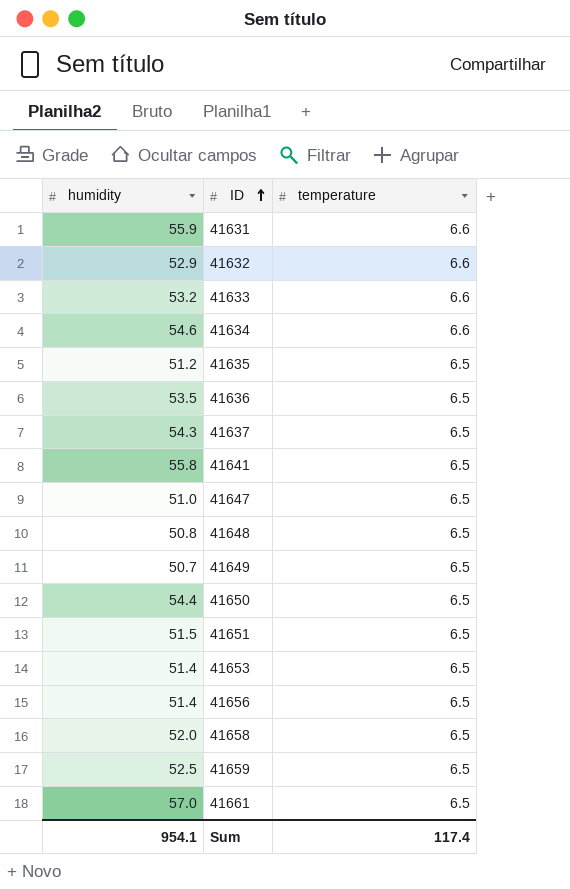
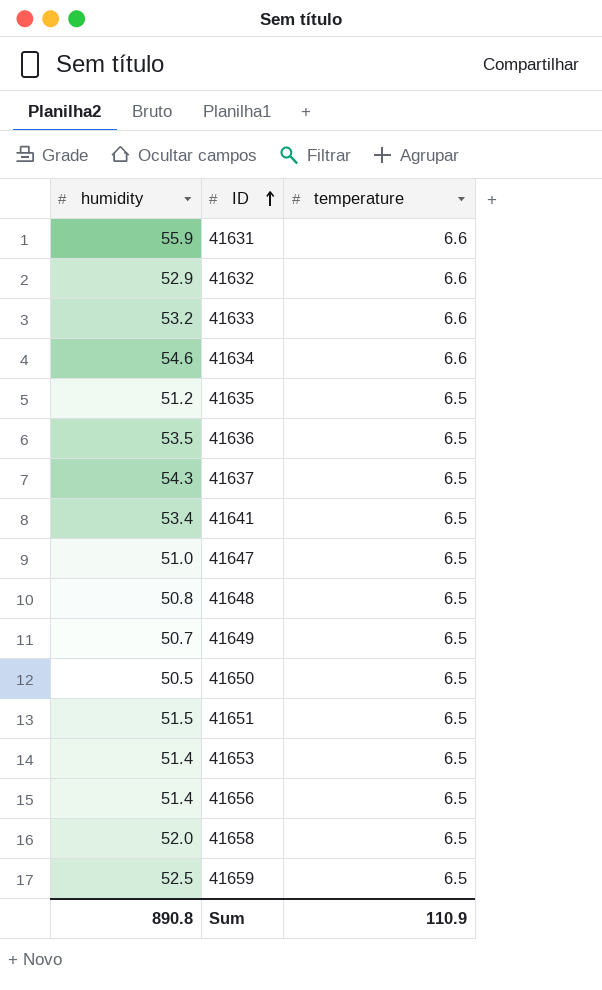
row 41661: 57.0 | 6.5 -> none
41641 | humidity: 55.8 -> 53.4
41650 | humidity: 54.4 -> 50.5
Sum | humidity: 954.1 -> 890.8
Sum | temperature: 117.4 -> 110.9

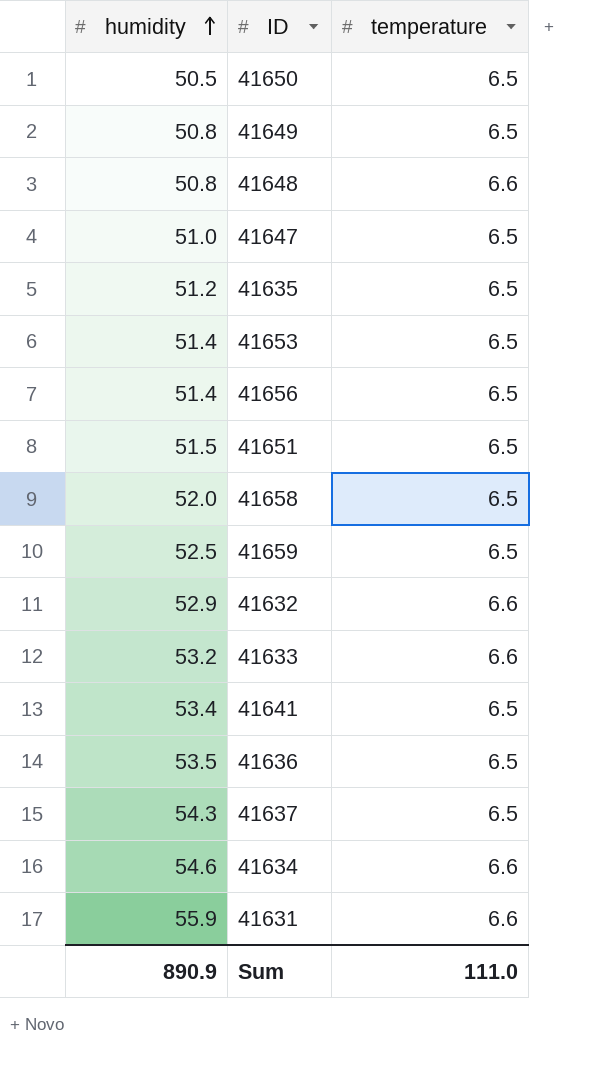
row order: ID ascending -> humidity ascending
41649 | humidity: 50.7 -> 50.8
41648 | temperature: 6.5 -> 6.6
Sum | humidity: 890.8 -> 890.9
Sum | temperature: 110.9 -> 111.0

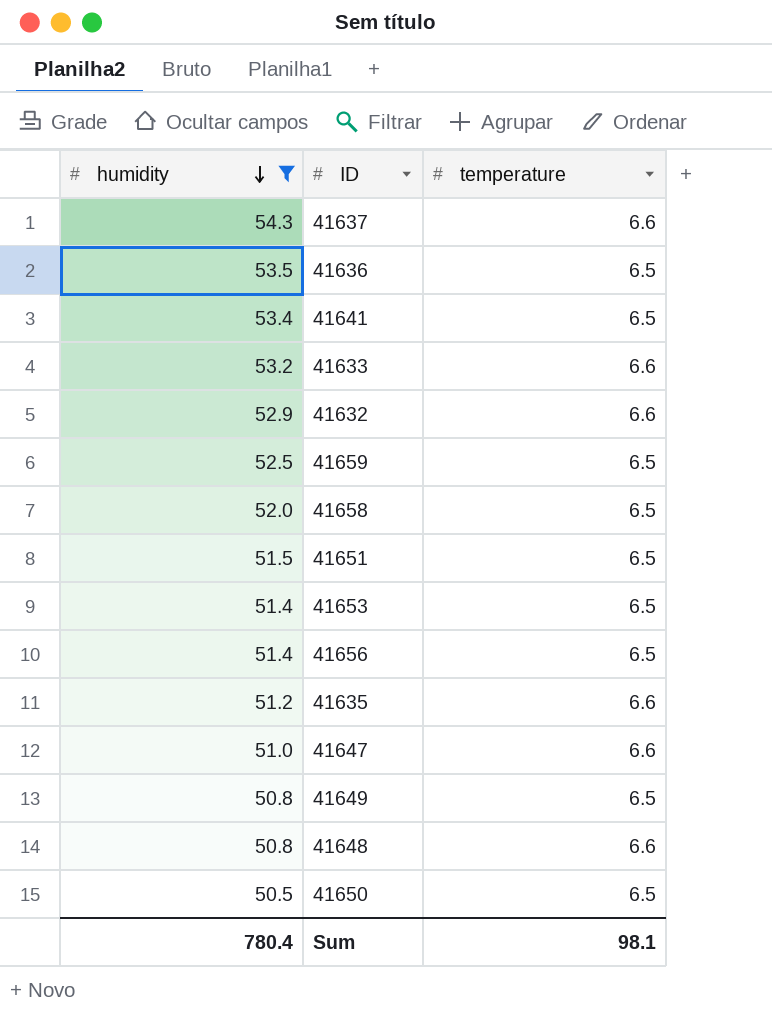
filter: none -> humidity <= 54.3
row order: humidity ascending -> humidity descending
41637 | temperature: 6.5 -> 6.6
41635 | temperature: 6.5 -> 6.6
41647 | temperature: 6.5 -> 6.6
Sum | humidity: 890.9 -> 780.4
Sum | temperature: 111.0 -> 98.1

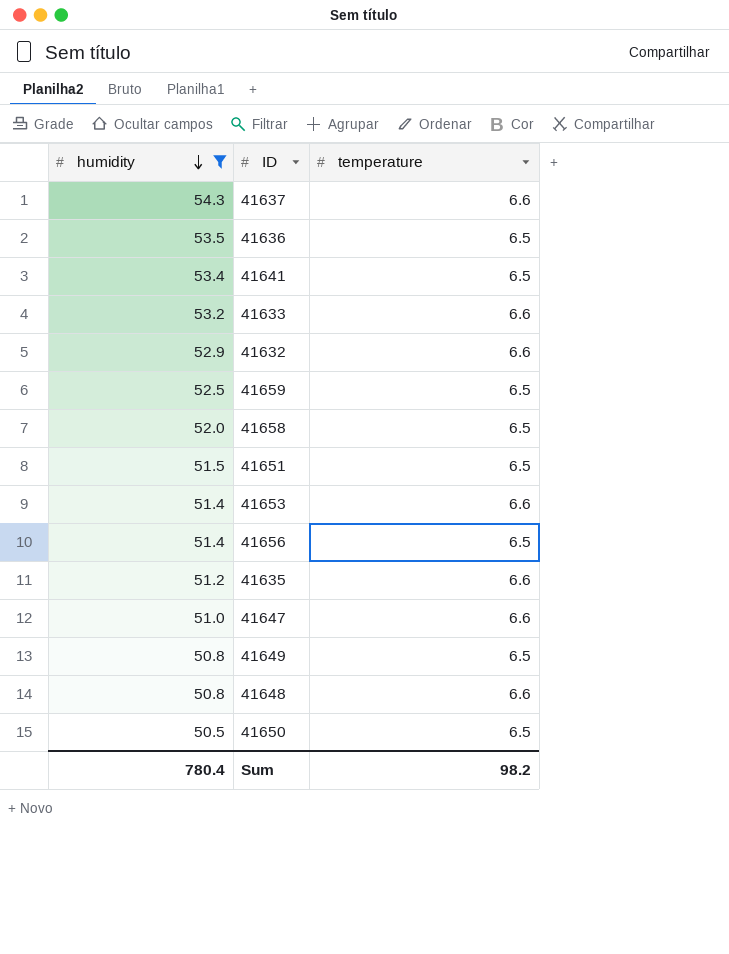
41653 | temperature: 6.5 -> 6.6
Sum | temperature: 98.1 -> 98.2

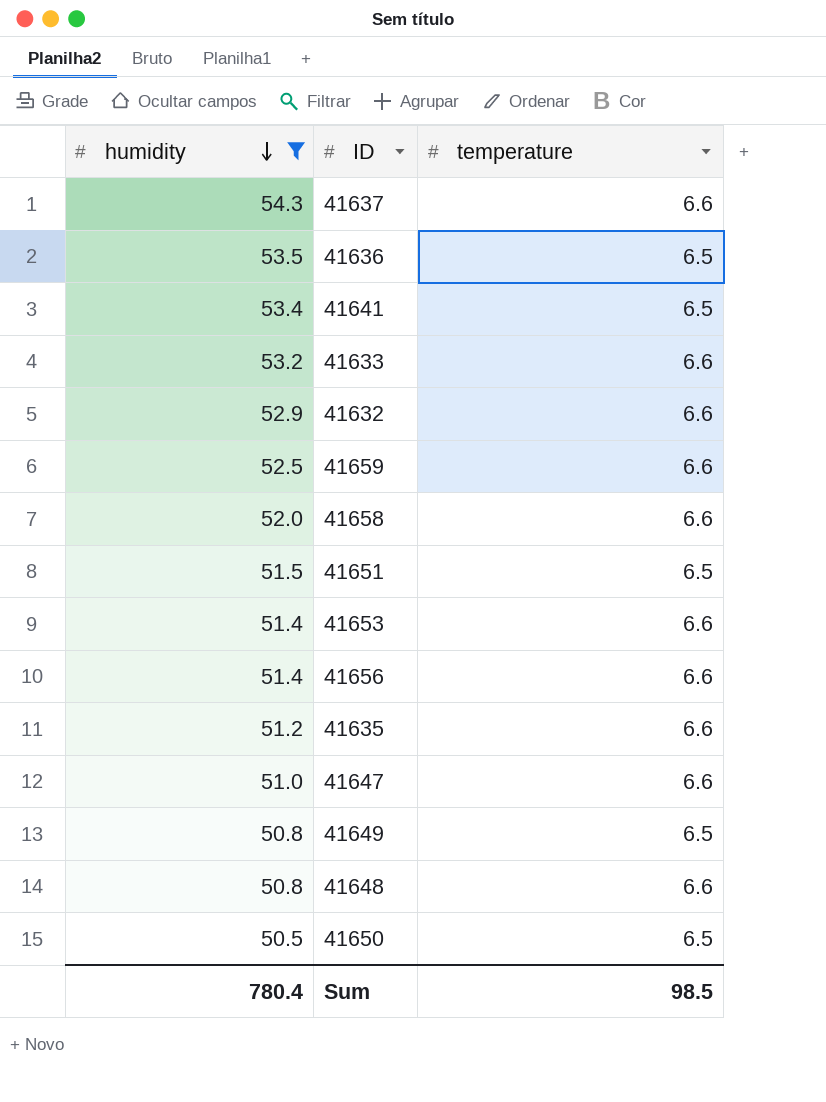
41659 | temperature: 6.5 -> 6.6
41658 | temperature: 6.5 -> 6.6
41656 | temperature: 6.5 -> 6.6
Sum | temperature: 98.2 -> 98.5

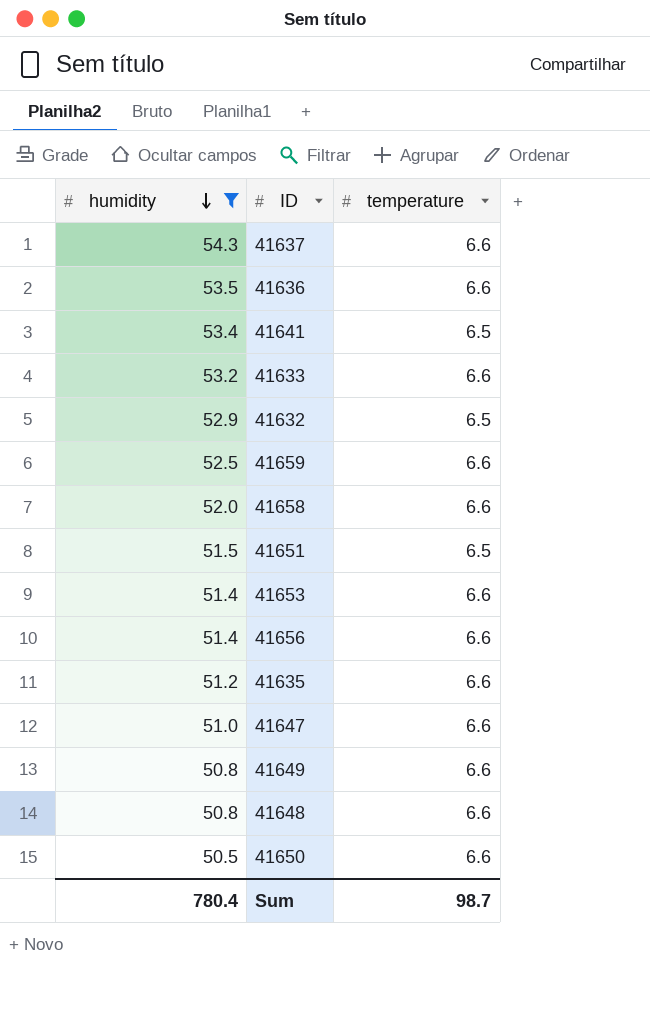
41636 | temperature: 6.5 -> 6.6
41632 | temperature: 6.6 -> 6.5
41649 | temperature: 6.5 -> 6.6
41650 | temperature: 6.5 -> 6.6
Sum | temperature: 98.5 -> 98.7

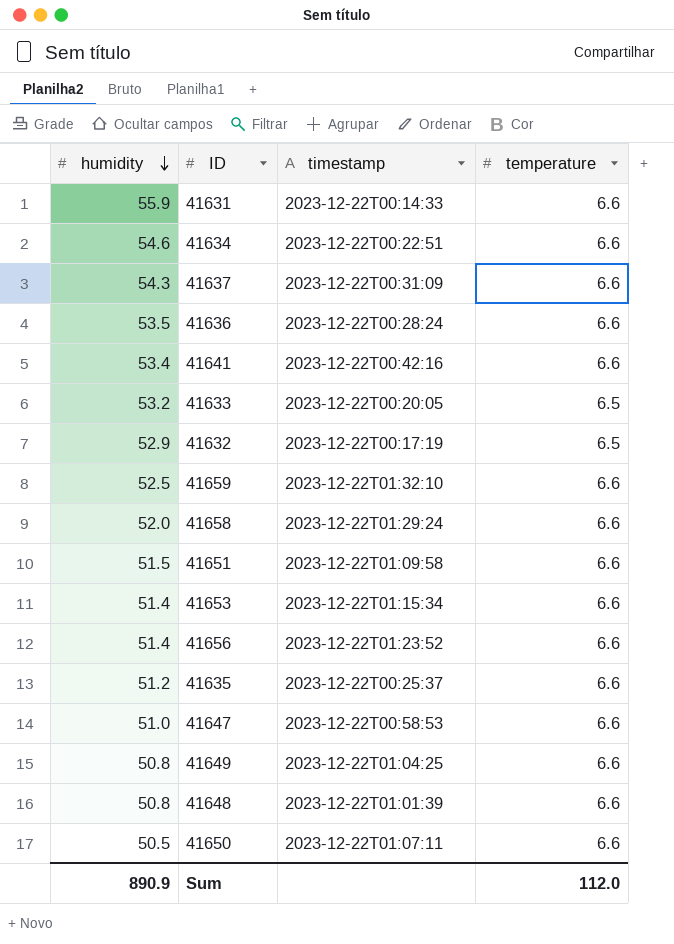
filter: humidity <= 54.3 -> none
column timestamp | position: none -> 3
41641 | temperature: 6.5 -> 6.6
41633 | temperature: 6.6 -> 6.5
41651 | temperature: 6.5 -> 6.6
Sum | humidity: 780.4 -> 890.9
Sum | temperature: 98.7 -> 112.0

